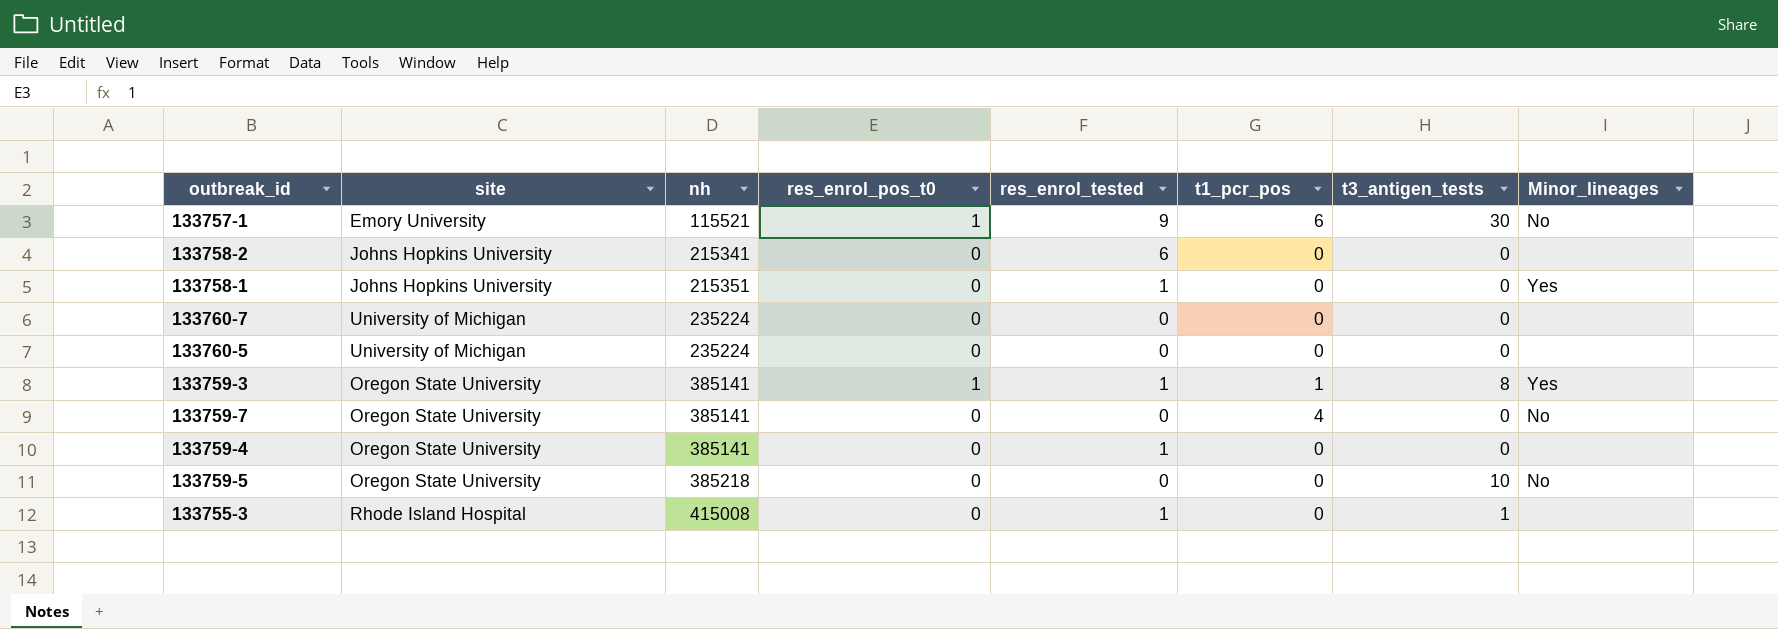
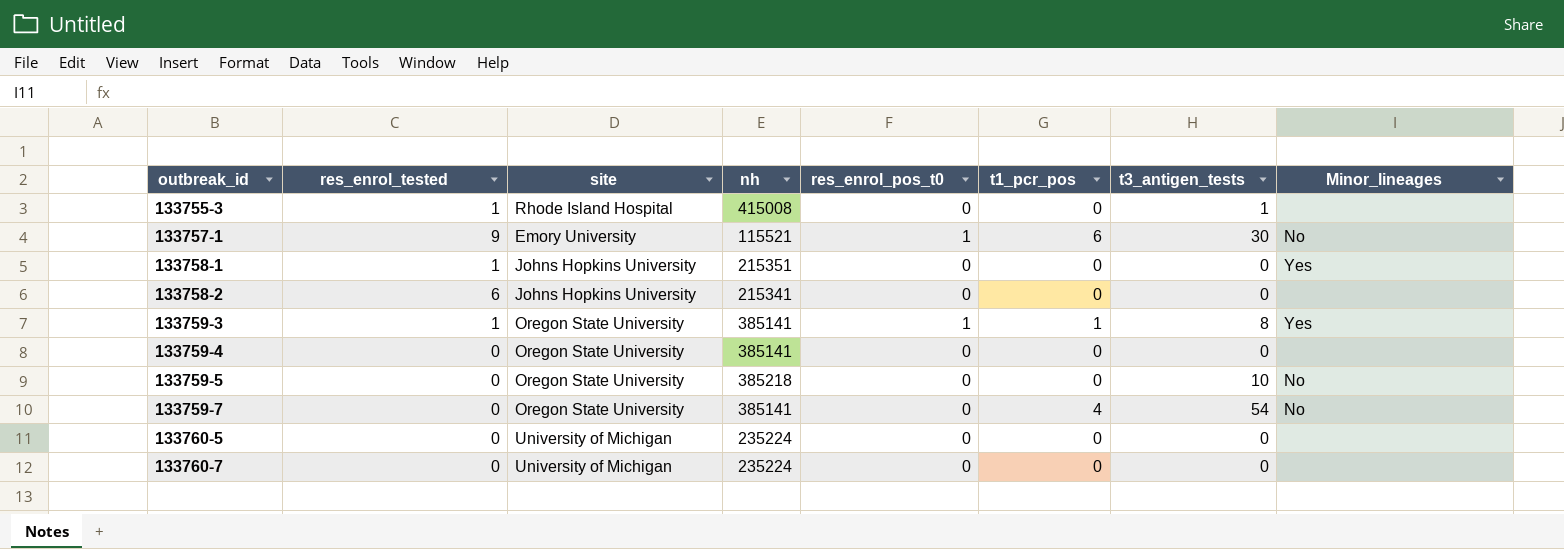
row order: nh ascending -> outbreak_id ascending
column res_enrol_tested | position: 5 -> 2
133759-4 | res_enrol_tested: 1 -> 0
133759-7 | t3_antigen_tests: 0 -> 54

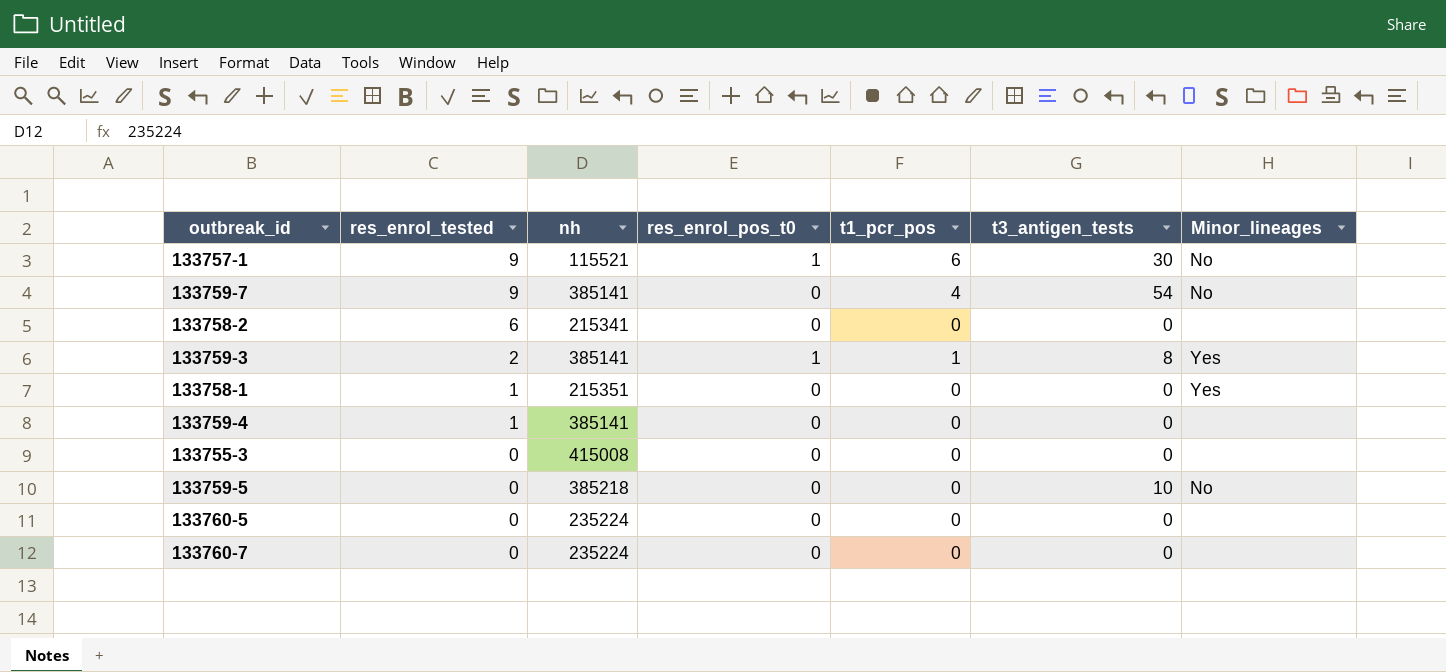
row order: outbreak_id ascending -> res_enrol_tested descending
column site | position: 3 -> none
133759-7 | res_enrol_tested: 0 -> 9
133759-3 | res_enrol_tested: 1 -> 2
133759-4 | res_enrol_tested: 0 -> 1
133755-3 | res_enrol_tested: 1 -> 0
133755-3 | t3_antigen_tests: 1 -> 0

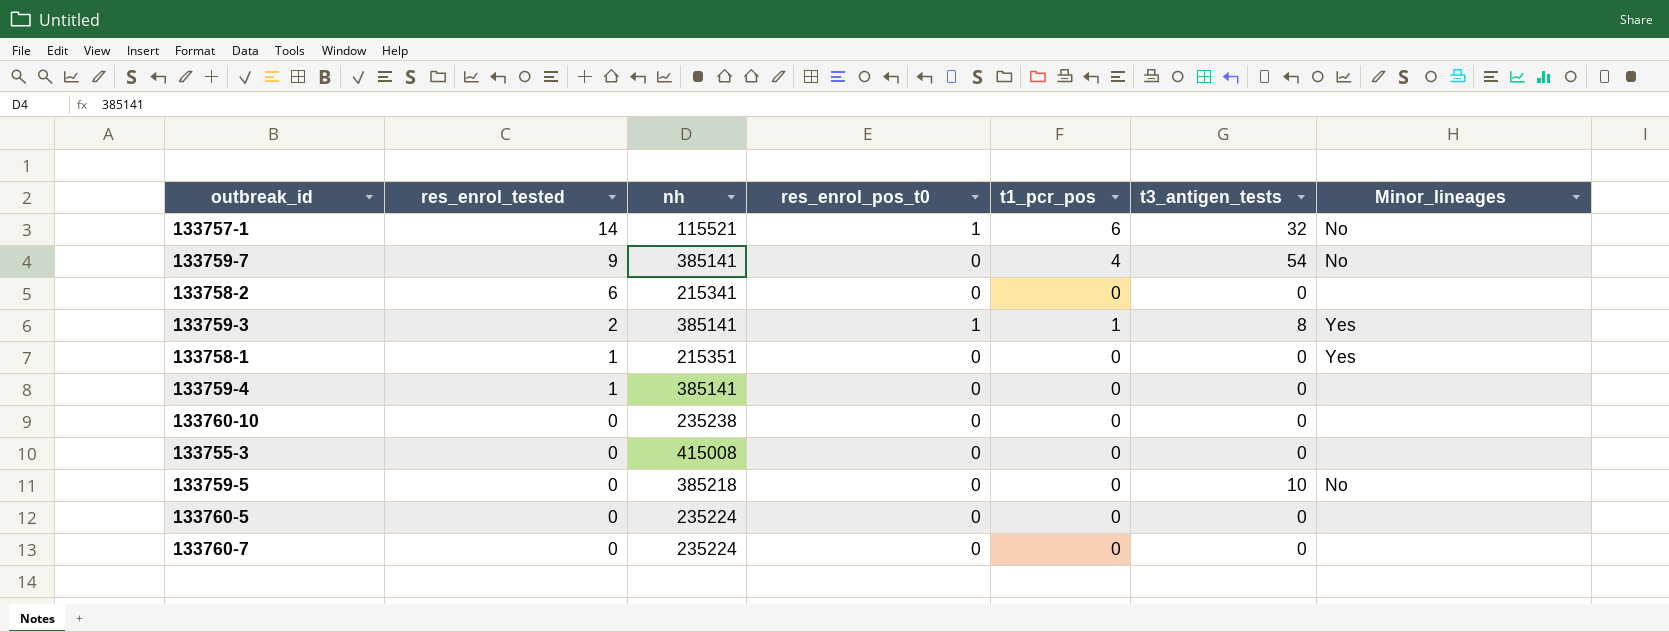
133757-1 | res_enrol_tested: 9 -> 14
133757-1 | t3_antigen_tests: 30 -> 32
row 133760-10: none -> 0 | 235238 | 0 | 0 | 0 | none

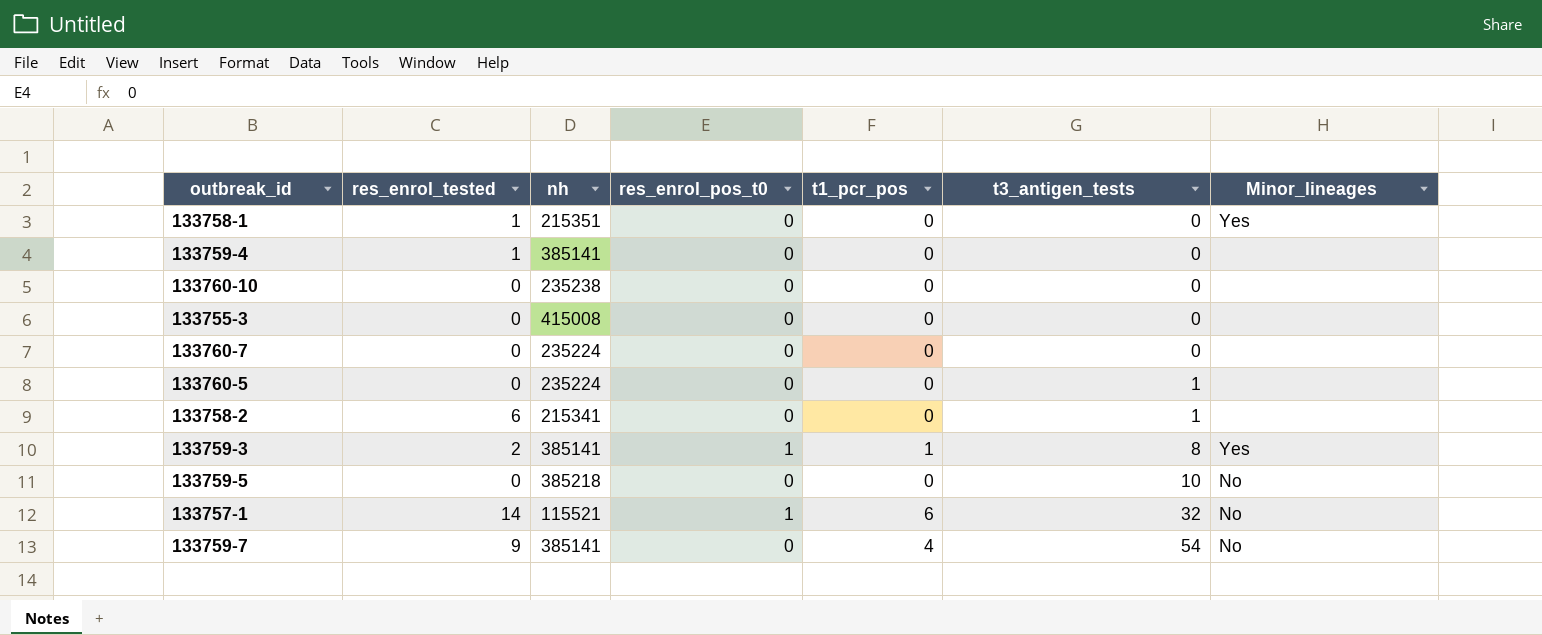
row order: res_enrol_tested descending -> t3_antigen_tests ascending
133760-5 | t3_antigen_tests: 0 -> 1
133758-2 | t3_antigen_tests: 0 -> 1

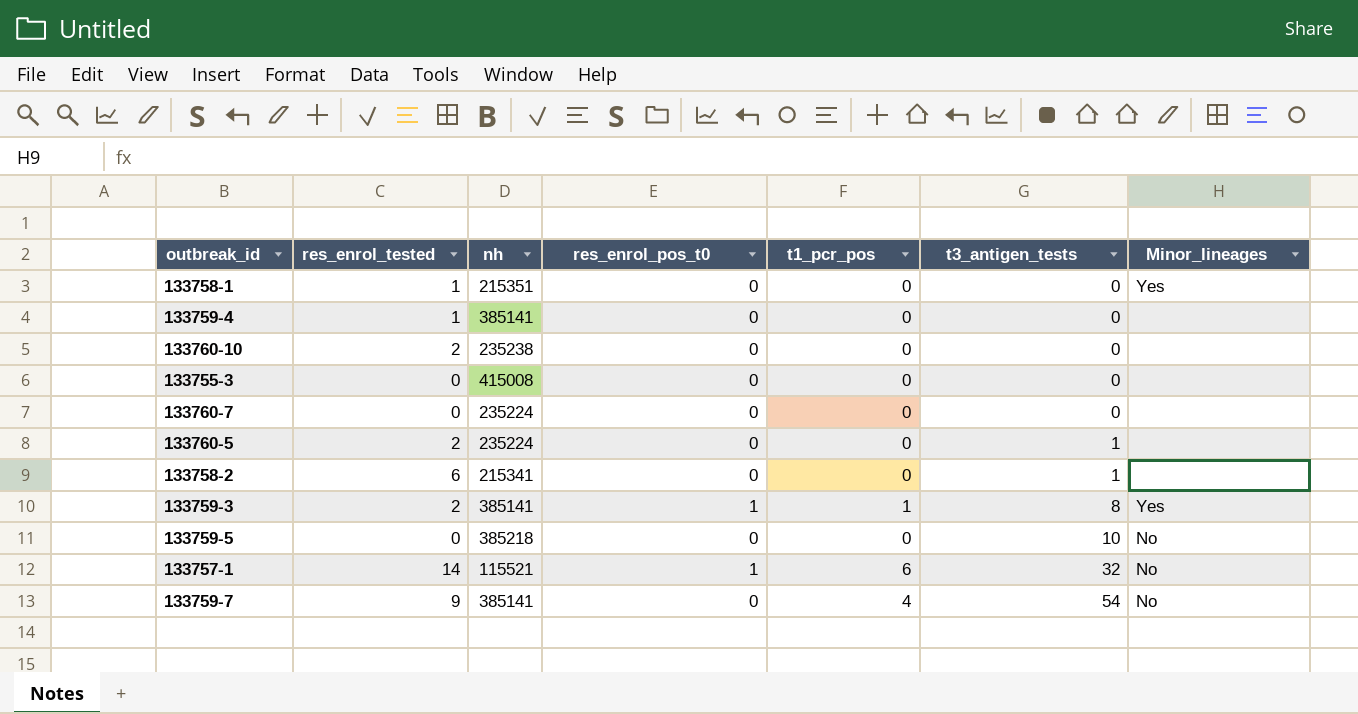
133760-10 | res_enrol_tested: 0 -> 2
133760-5 | res_enrol_tested: 0 -> 2

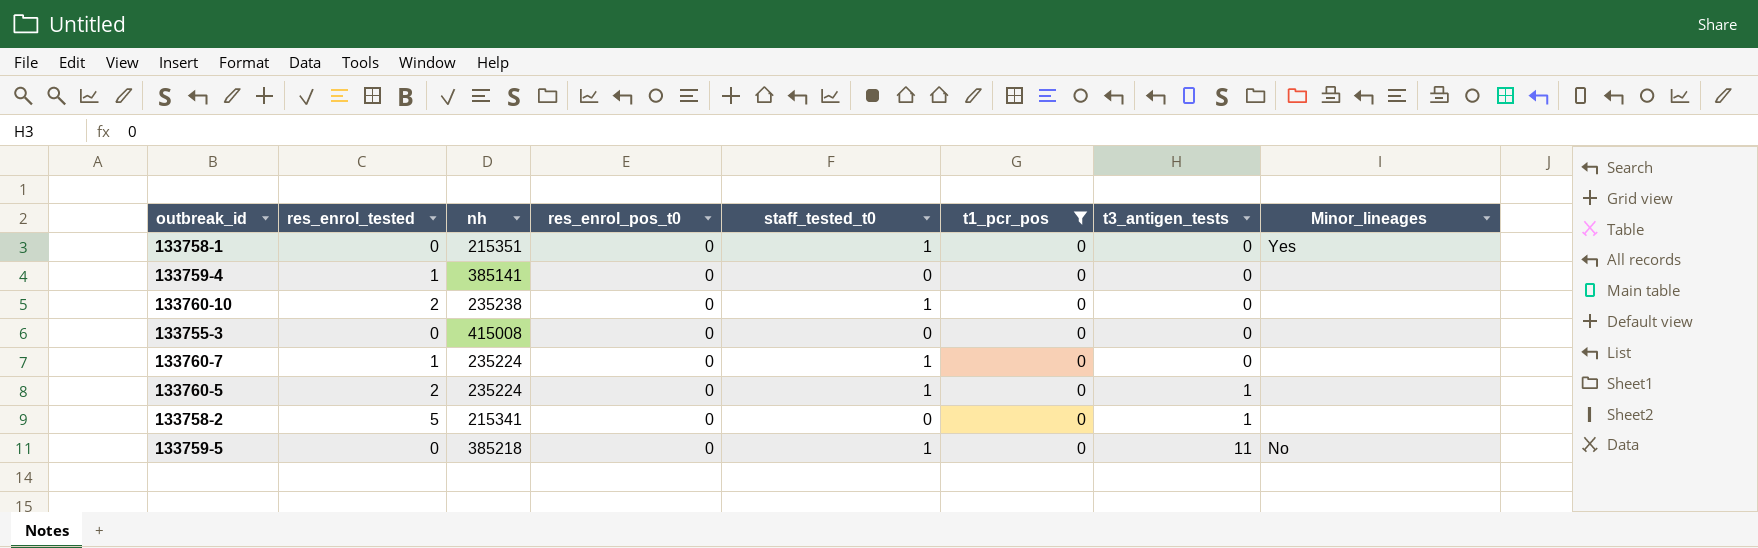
filter: none -> t1_pcr_pos = 0
column staff_tested_t0 | position: none -> 5
133758-1 | res_enrol_tested: 1 -> 0
133760-7 | res_enrol_tested: 0 -> 1
133758-2 | res_enrol_tested: 6 -> 5
133759-5 | t3_antigen_tests: 10 -> 11

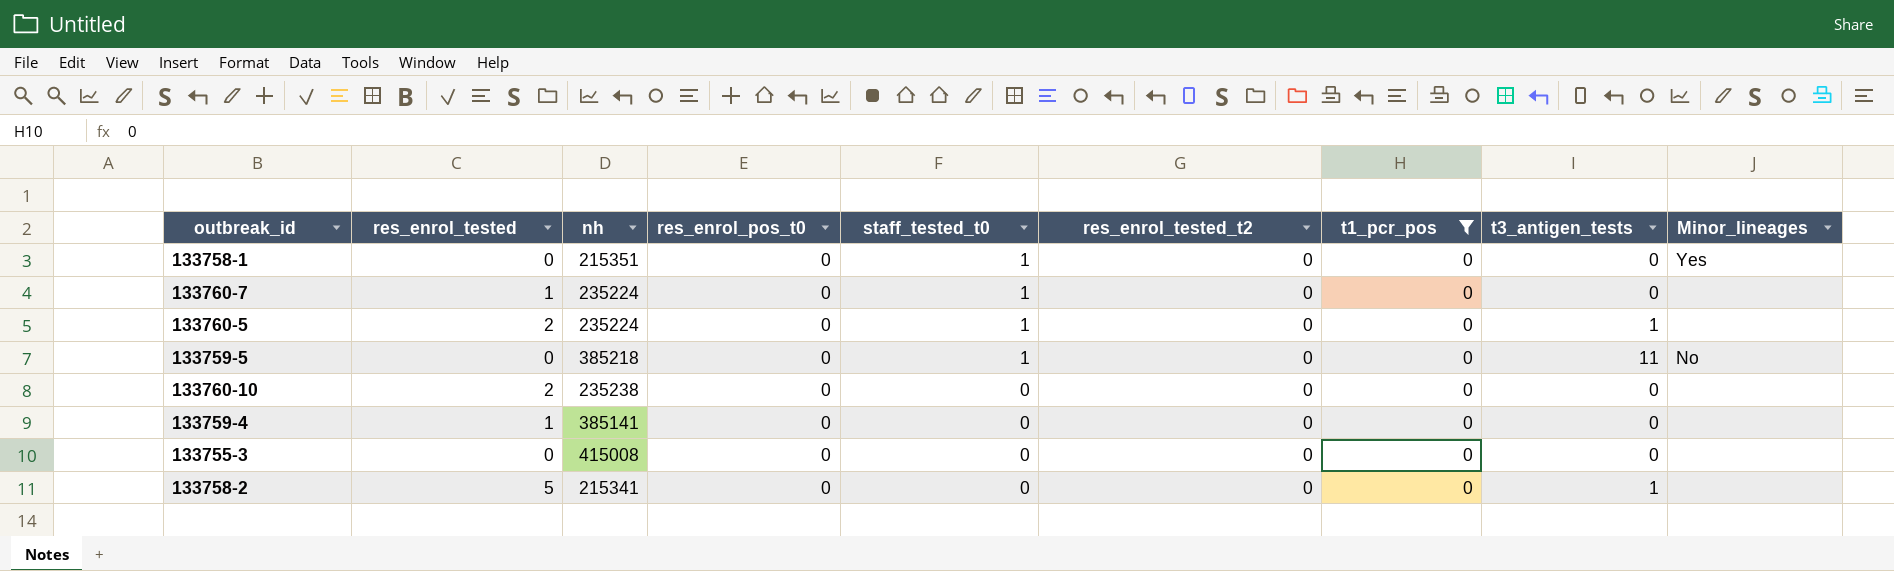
row order: t3_antigen_tests ascending -> staff_tested_t0 descending
column res_enrol_tested_t2 | position: none -> 6
133760-10 | staff_tested_t0: 1 -> 0

